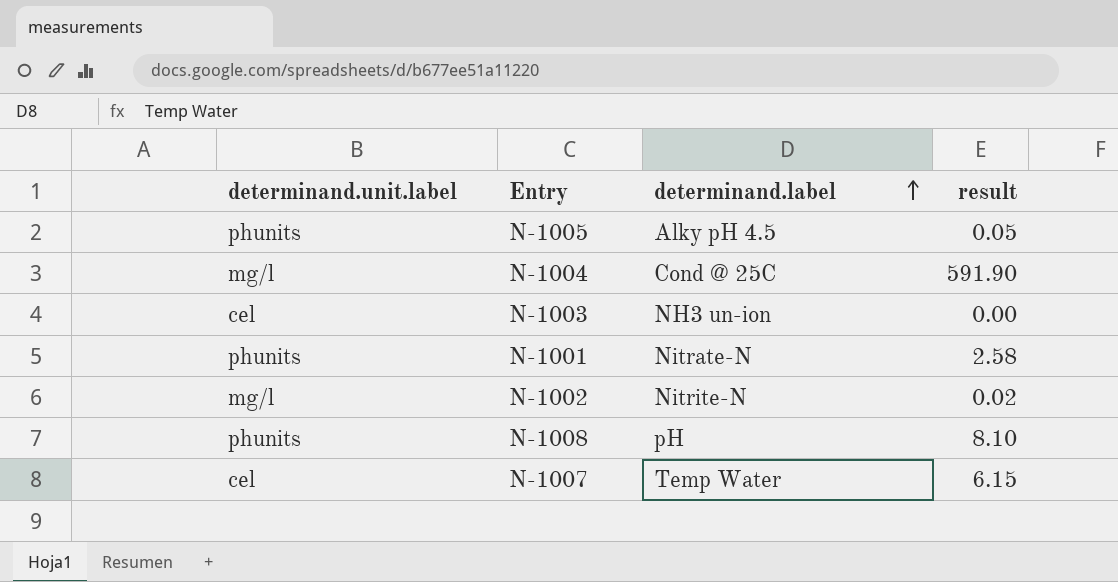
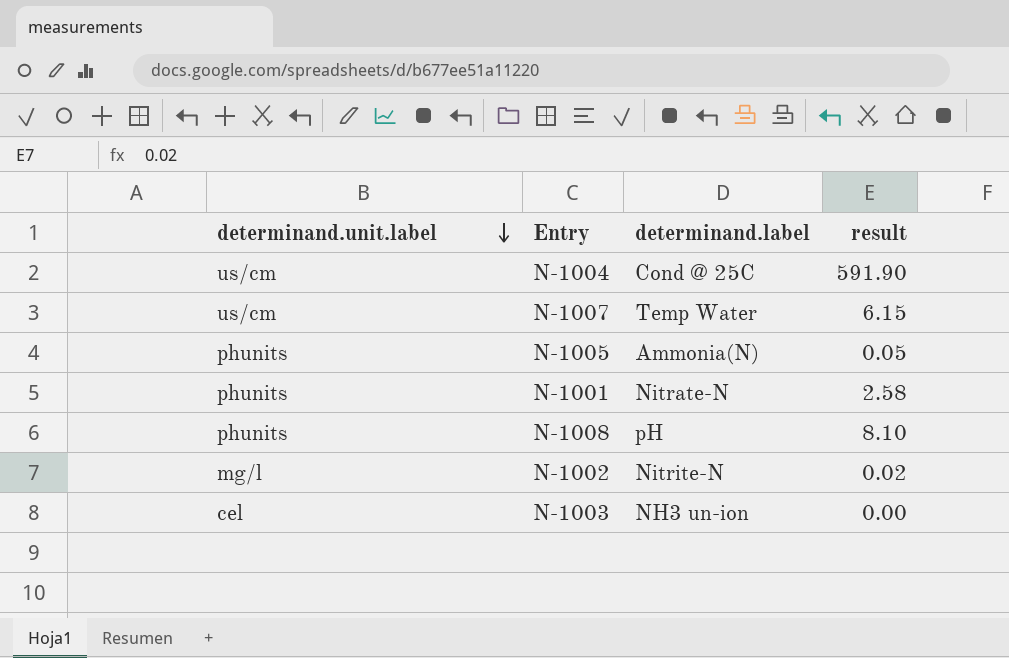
row order: determinand.label ascending -> determinand.unit.label descending
N-1004 | determinand.unit.label: mg/l -> us/cm
N-1007 | determinand.unit.label: cel -> us/cm
N-1005 | determinand.label: Alky pH 4.5 -> Ammonia(N)

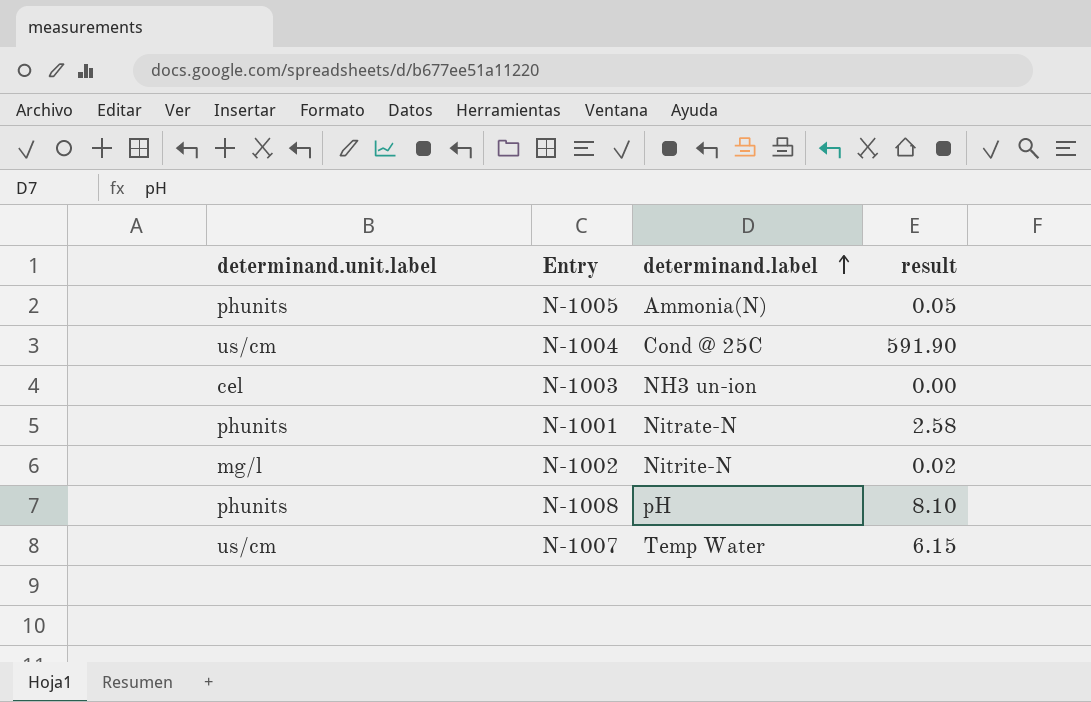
row order: determinand.unit.label descending -> determinand.label ascending

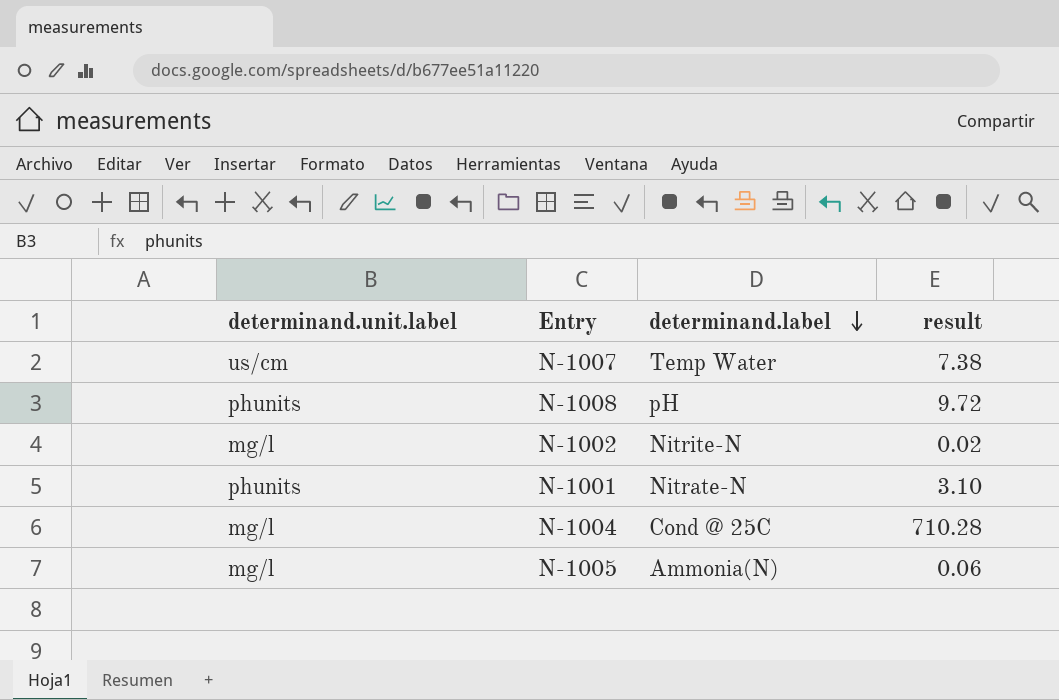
row order: determinand.label ascending -> determinand.label descending
row N-1003: cel | NH3 un-ion | 0.00 -> none
N-1007 | result: 6.15 -> 7.38
N-1008 | result: 8.10 -> 9.72
N-1001 | result: 2.58 -> 3.10
N-1004 | determinand.unit.label: us/cm -> mg/l
N-1004 | result: 591.90 -> 710.28
N-1005 | determinand.unit.label: phunits -> mg/l
N-1005 | result: 0.05 -> 0.06

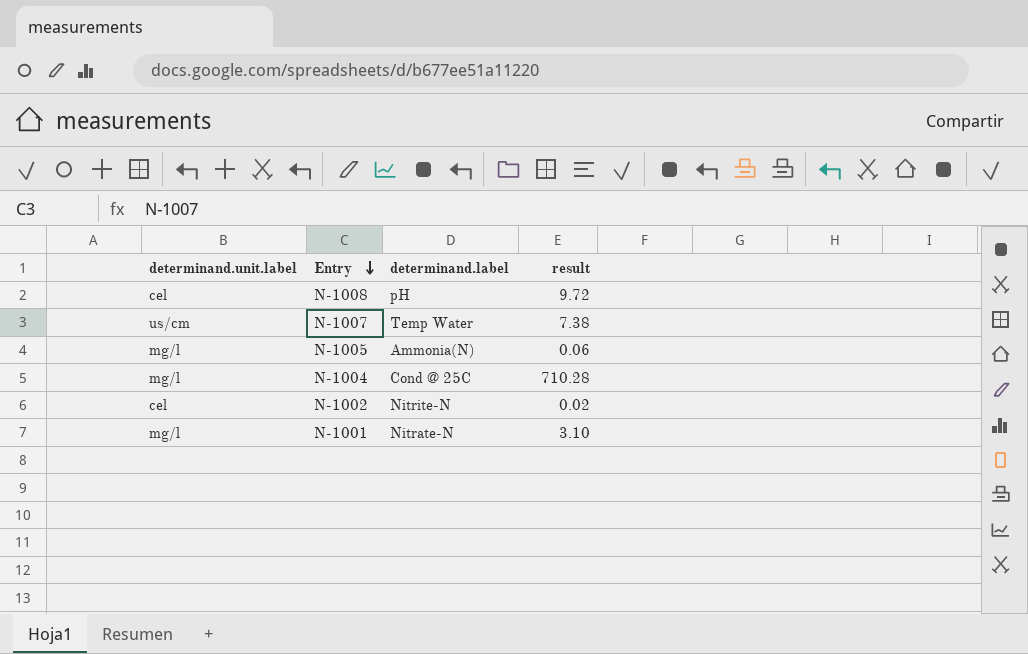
row order: determinand.label descending -> Entry descending
N-1008 | determinand.unit.label: phunits -> cel
N-1002 | determinand.unit.label: mg/l -> cel
N-1001 | determinand.unit.label: phunits -> mg/l

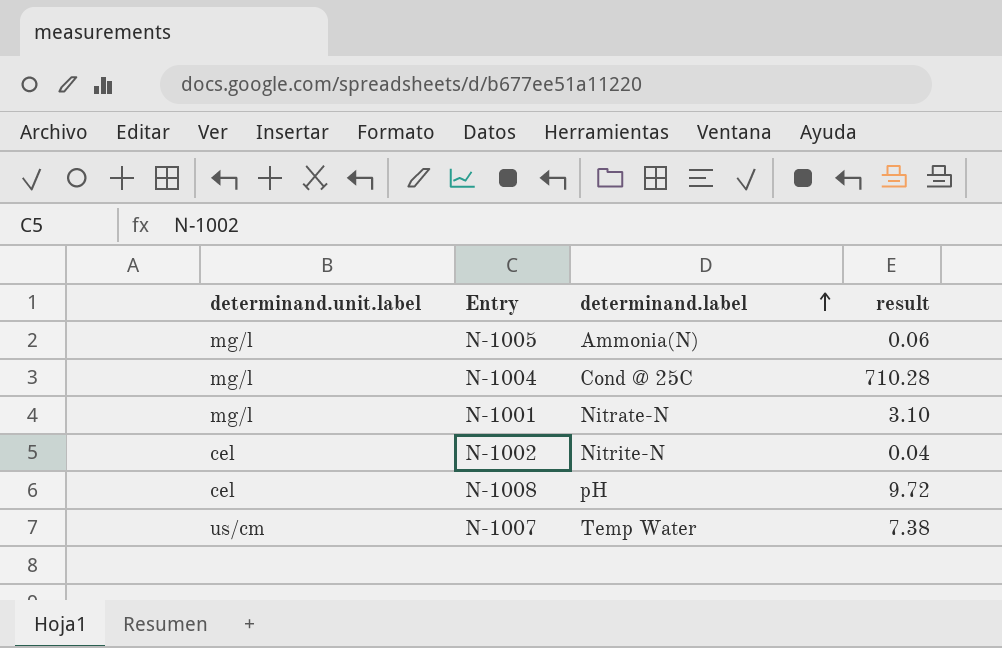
row order: Entry descending -> determinand.label ascending
N-1002 | result: 0.02 -> 0.04

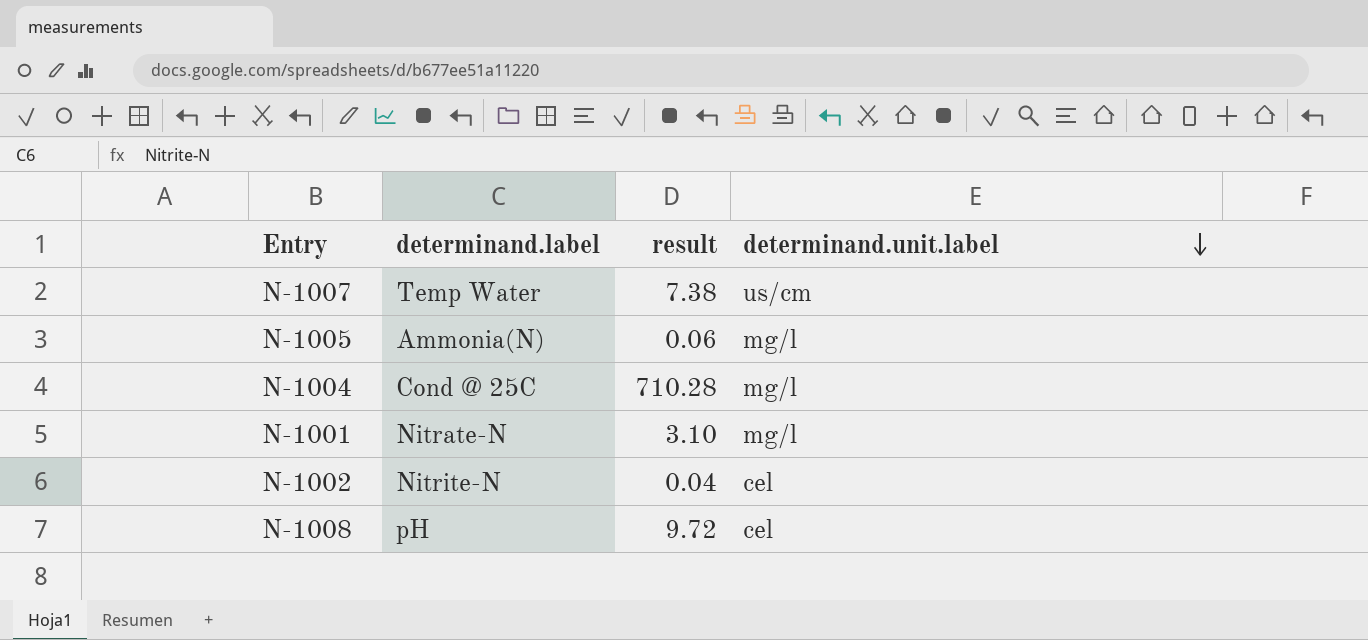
row order: determinand.label ascending -> determinand.unit.label descending
column determinand.unit.label | position: 1 -> 4

